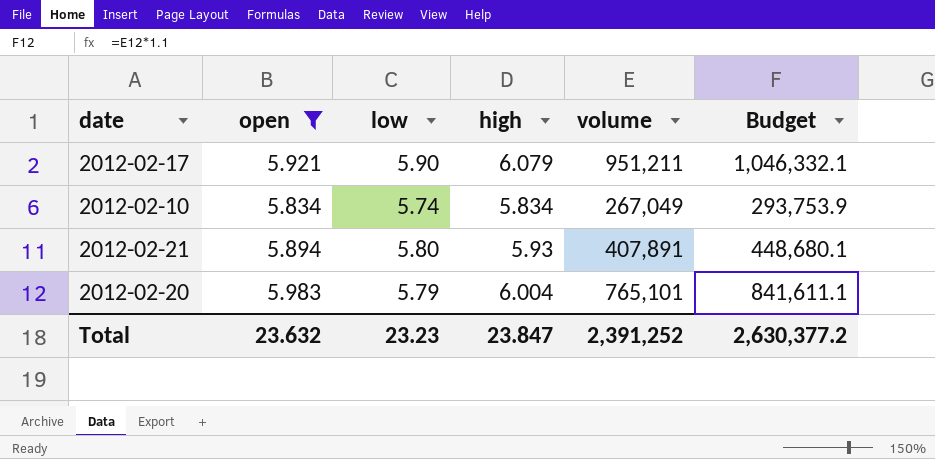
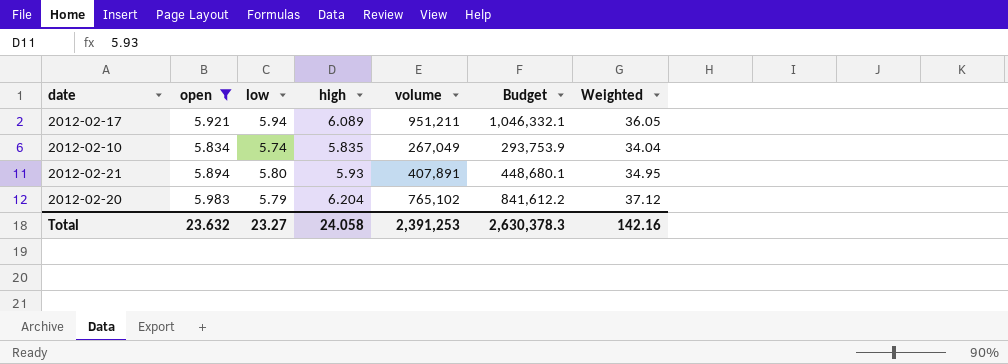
column Weighted | formula: none -> [open] * [high]
2012-02-17 | low: 5.90 -> 5.94
2012-02-17 | high: 6.079 -> 6.089
2012-02-10 | high: 5.834 -> 5.835
2012-02-20 | high: 6.004 -> 6.204
2012-02-20 | volume: 765,101 -> 765,102
2012-02-20 | Budget: 841,611.1 -> 841,612.2
Total | low: 23.23 -> 23.27
Total | high: 23.847 -> 24.058
Total | volume: 2,391,252 -> 2,391,253
Total | Budget: 2,630,377.2 -> 2,630,378.3

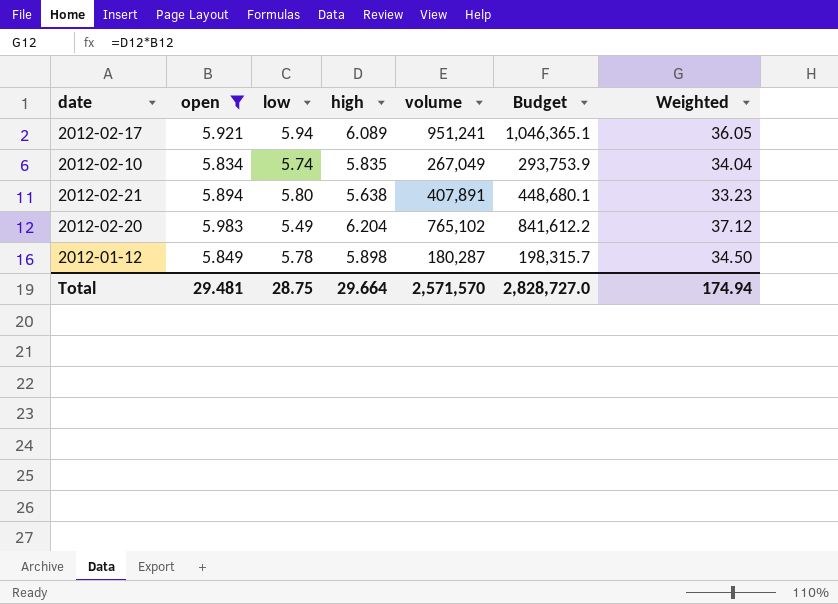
2012-02-17 | volume: 951,211 -> 951,241
2012-02-17 | Budget: 1,046,332.1 -> 1,046,365.1
2012-02-21 | high: 5.93 -> 5.638
2012-02-21 | Weighted: 34.95 -> 33.23
2012-02-20 | low: 5.79 -> 5.49
row 2012-01-12: none -> 5.849 | 5.78 | 5.898 | 180,287 | 198,315.7 | 34.50
Total | open: 23.632 -> 29.481
Total | low: 23.27 -> 28.75
Total | high: 24.058 -> 29.664
Total | volume: 2,391,253 -> 2,571,570
Total | Budget: 2,630,378.3 -> 2,828,727.0
Total | Weighted: 142.16 -> 174.94

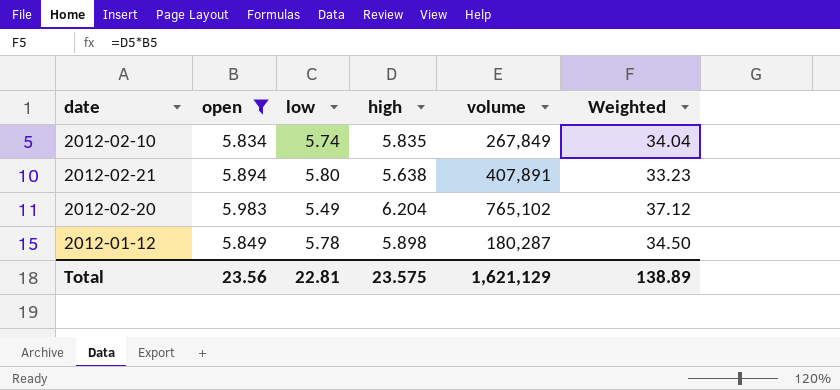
column Budget | formula: [volume] * 1.1 -> none
row 2012-02-17: 5.921 | 5.94 | 6.089 | 951,241 | 1,046,365.1 | 36.05 -> none
2012-02-10 | volume: 267,049 -> 267,849
Total | open: 29.481 -> 23.56
Total | low: 28.75 -> 22.81
Total | high: 29.664 -> 23.575
Total | volume: 2,571,570 -> 1,621,129
Total | Weighted: 174.94 -> 138.89

